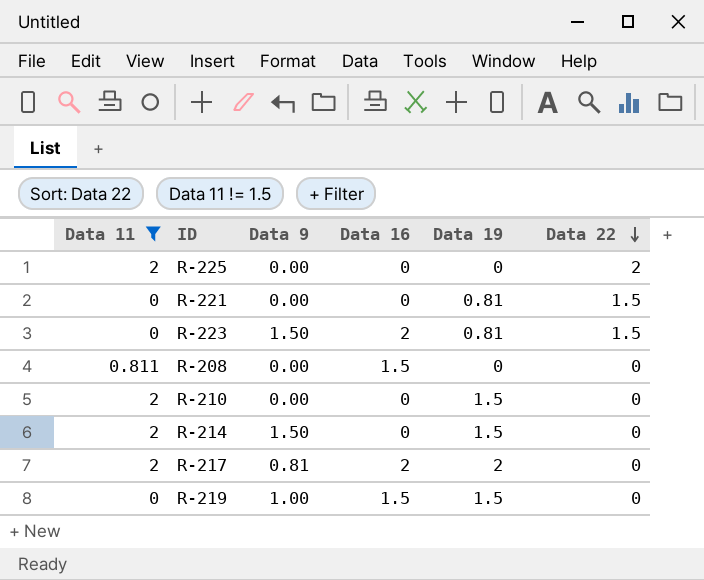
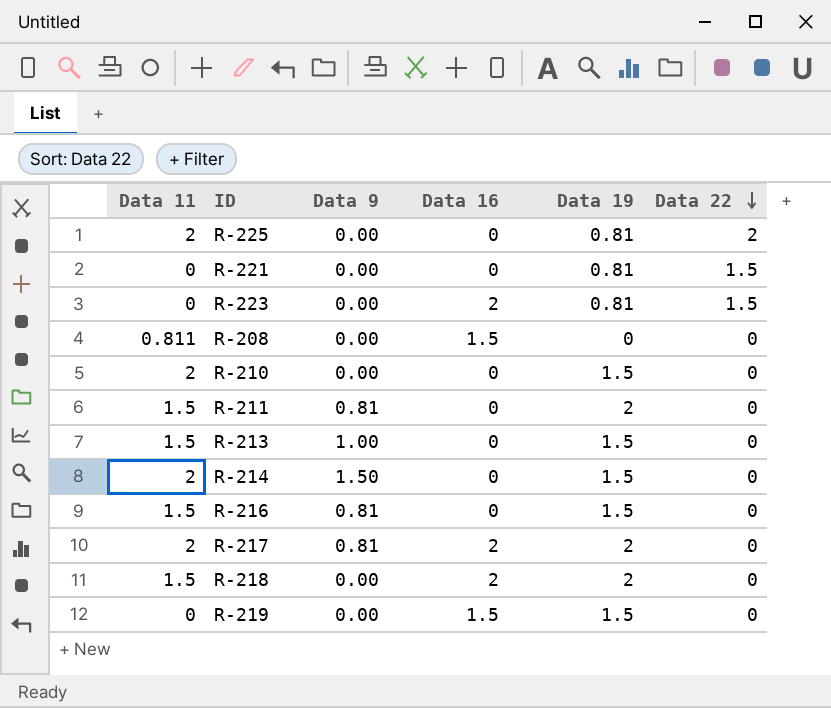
filter: Data 11 != 1.5 -> none
R-225 | Data 19: 0 -> 0.81
R-223 | Data 9: 1.50 -> 0.00
R-219 | Data 9: 1.00 -> 0.00

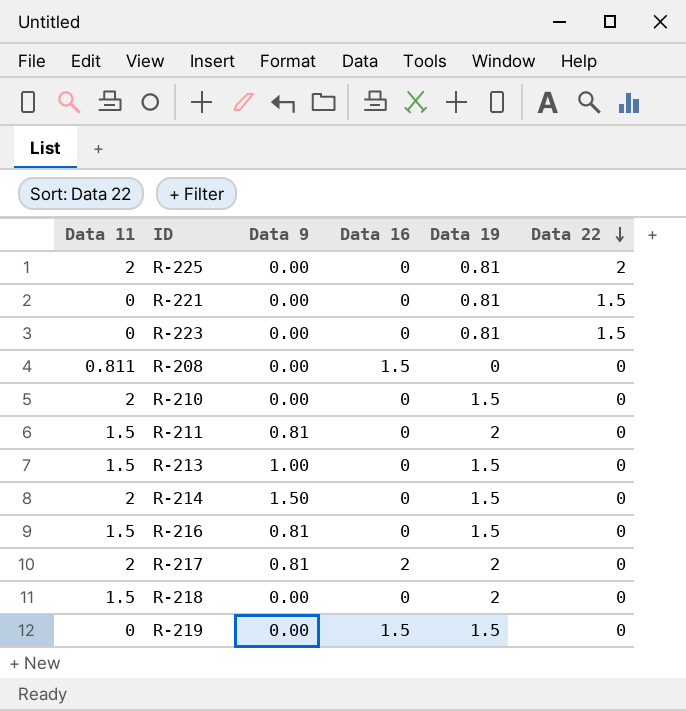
R-223 | Data 16: 2 -> 0
R-218 | Data 16: 2 -> 0

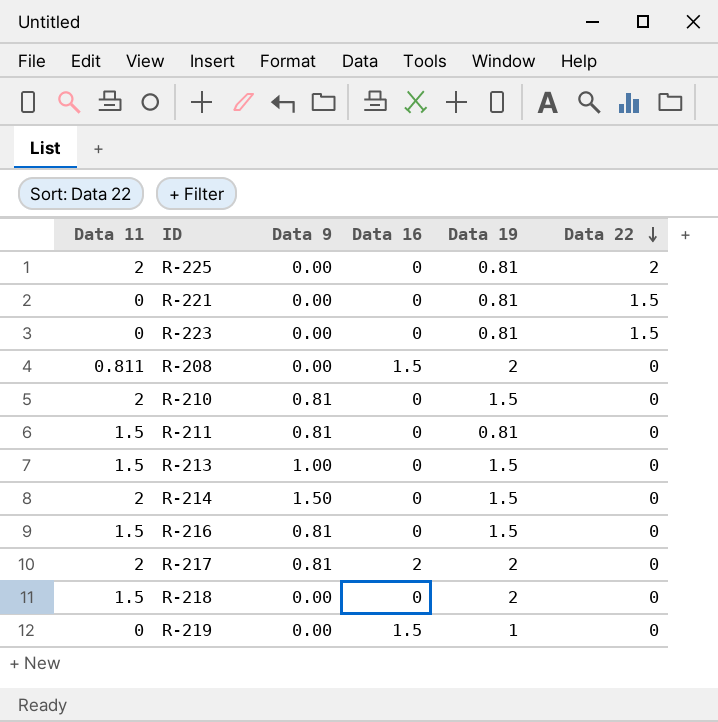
R-208 | Data 19: 0 -> 2
R-210 | Data 9: 0.00 -> 0.81
R-211 | Data 19: 2 -> 0.81
R-219 | Data 19: 1.5 -> 1

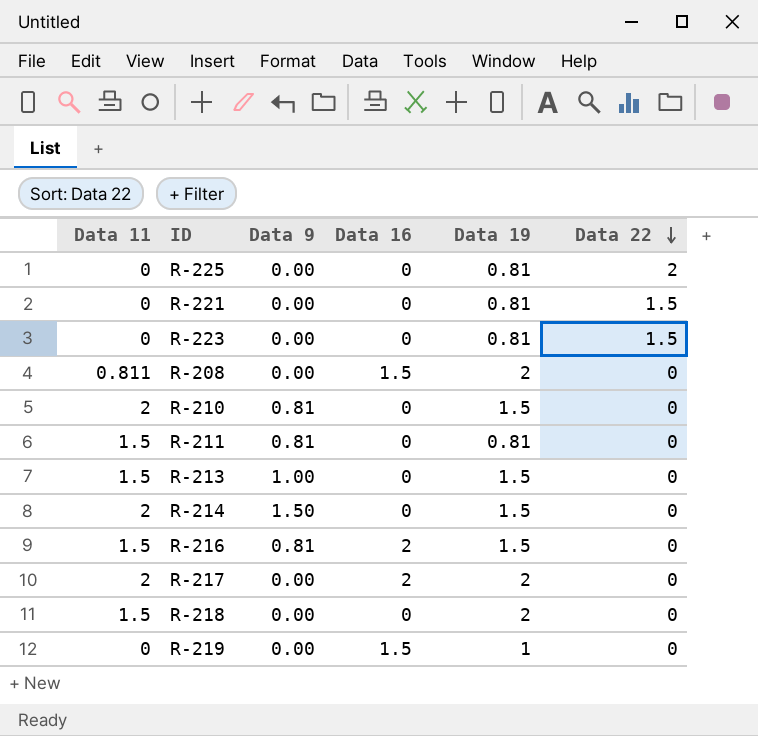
R-225 | Data 11: 2 -> 0
R-216 | Data 16: 0 -> 2
R-217 | Data 9: 0.81 -> 0.00

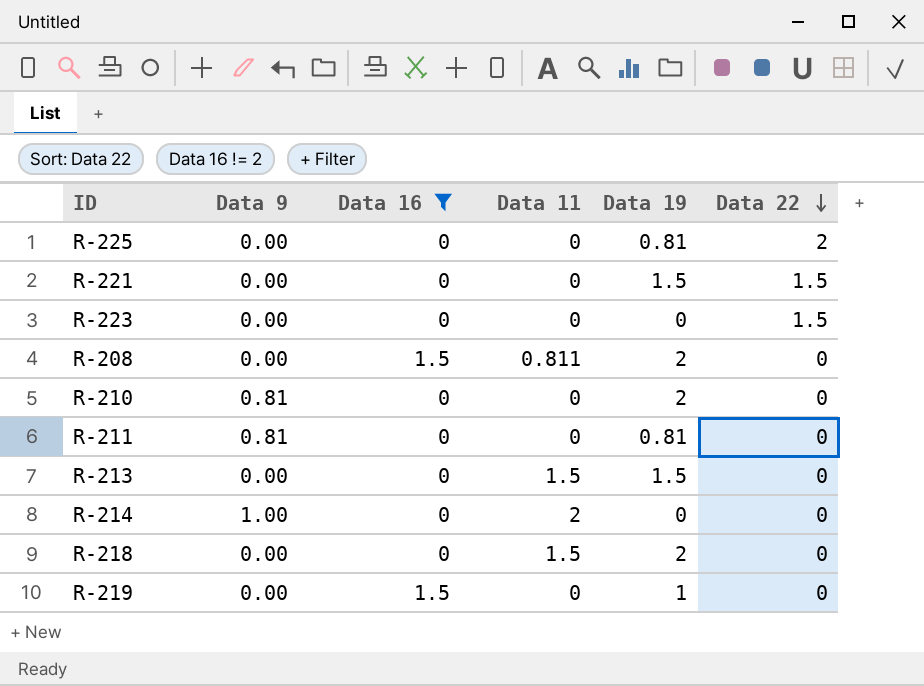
filter: none -> Data 16 != 2
column Data 11 | position: 1 -> 4
R-221 | Data 19: 0.81 -> 1.5
R-223 | Data 19: 0.81 -> 0
R-210 | Data 11: 2 -> 0
R-210 | Data 19: 1.5 -> 2
R-211 | Data 11: 1.5 -> 0
R-213 | Data 9: 1.00 -> 0.00
R-214 | Data 9: 1.50 -> 1.00
R-214 | Data 19: 1.5 -> 0

